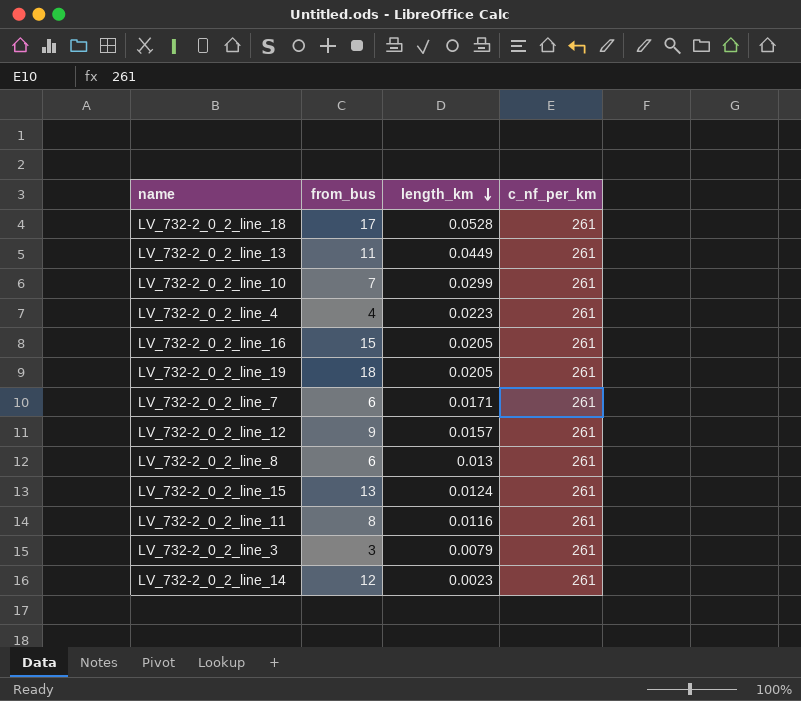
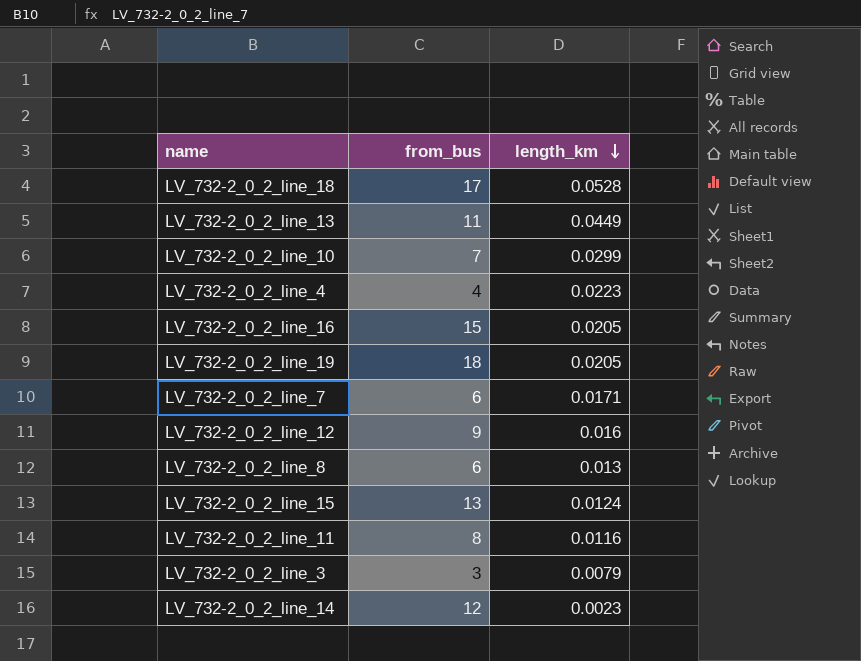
column c_nf_per_km | position: 4 -> none
LV_732-2_0_2_line_12 | length_km: 0.0157 -> 0.016

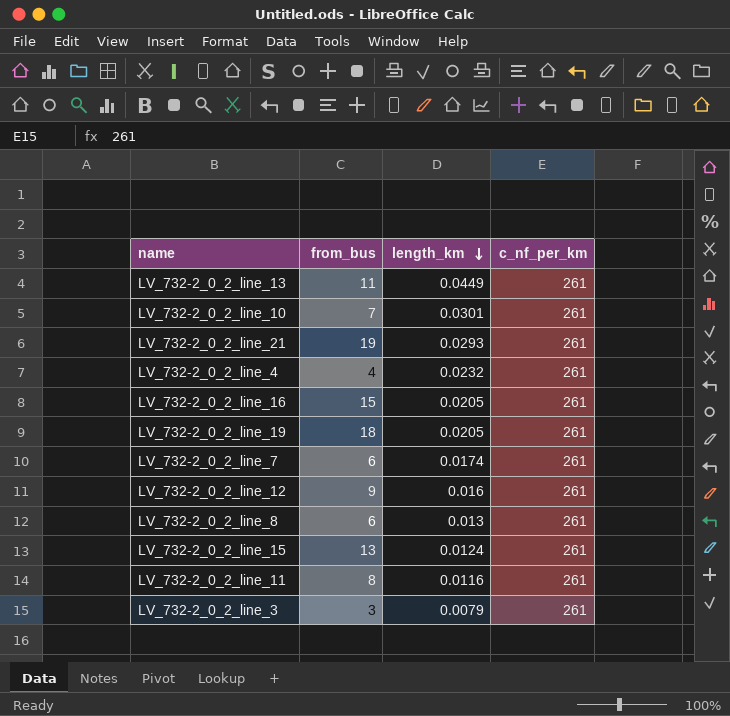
column c_nf_per_km | position: none -> 4
row LV_732-2_0_2_line_18: 17 | 0.0528 -> none
row LV_732-2_0_2_line_14: 12 | 0.0023 -> none
LV_732-2_0_2_line_10 | length_km: 0.0299 -> 0.0301
row LV_732-2_0_2_line_21: none -> 19 | 0.0293 | 261
LV_732-2_0_2_line_4 | length_km: 0.0223 -> 0.0232
LV_732-2_0_2_line_7 | length_km: 0.0171 -> 0.0174

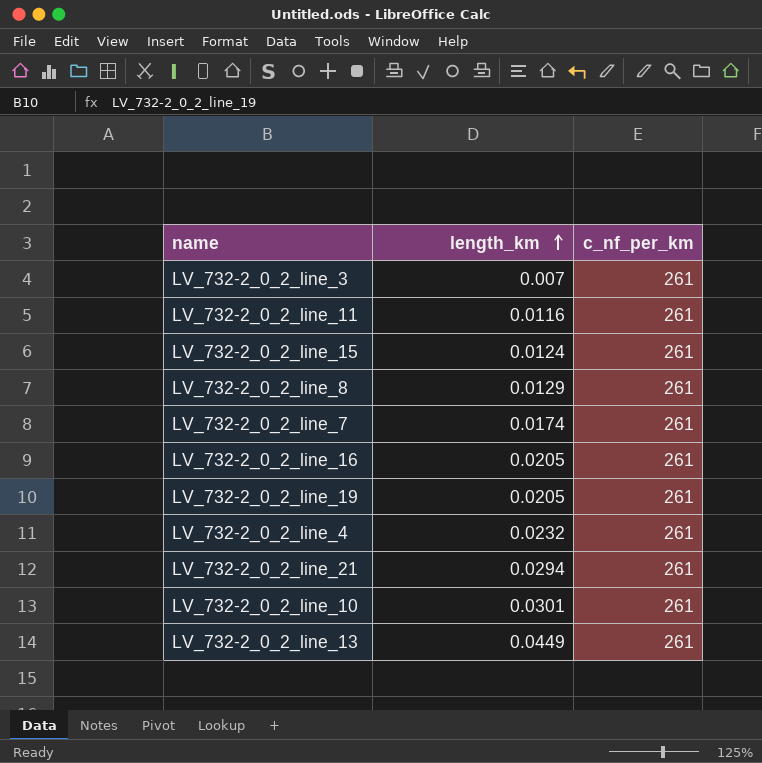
row order: length_km descending -> length_km ascending
column from_bus | position: 2 -> none
row LV_732-2_0_2_line_12: 9 | 0.016 | 261 -> none
LV_732-2_0_2_line_3 | length_km: 0.0079 -> 0.007
LV_732-2_0_2_line_8 | length_km: 0.013 -> 0.0129
LV_732-2_0_2_line_21 | length_km: 0.0293 -> 0.0294

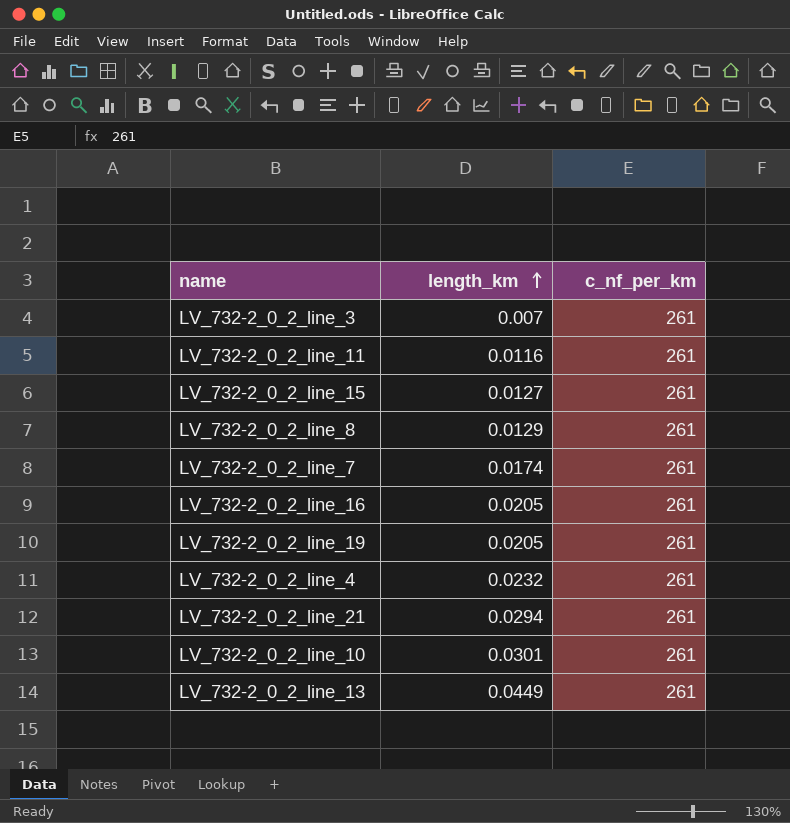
LV_732-2_0_2_line_15 | length_km: 0.0124 -> 0.0127

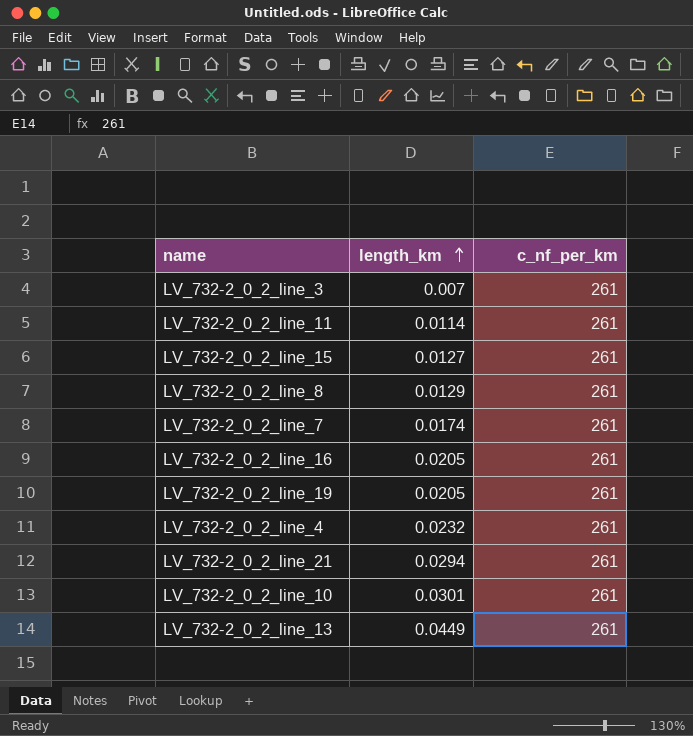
LV_732-2_0_2_line_11 | length_km: 0.0116 -> 0.0114

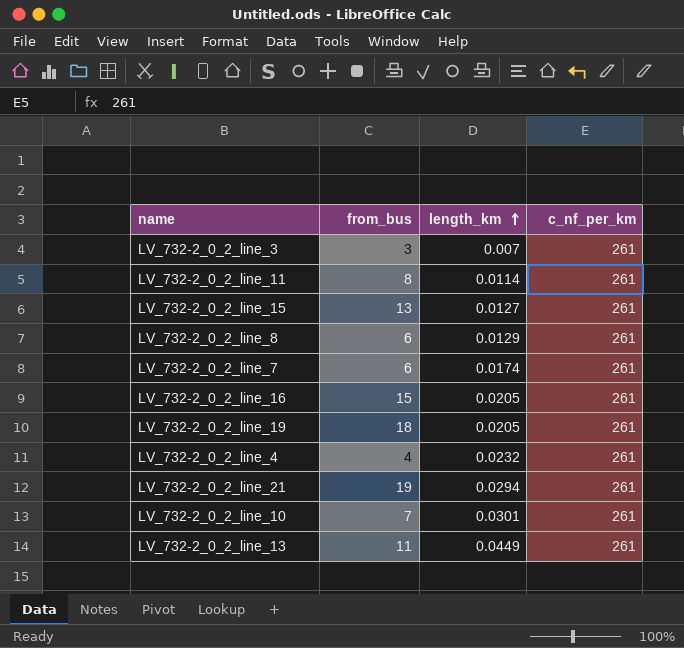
column from_bus | position: none -> 2

